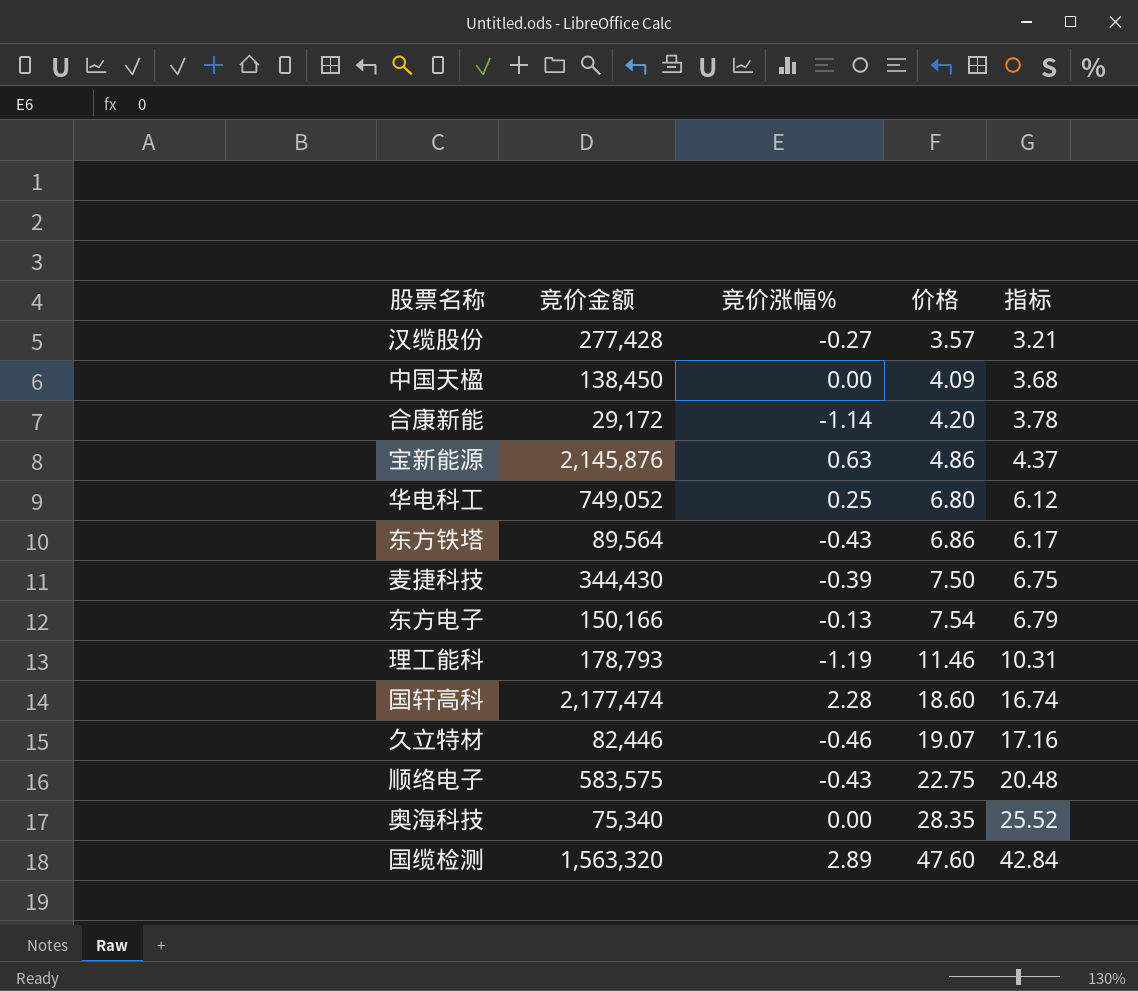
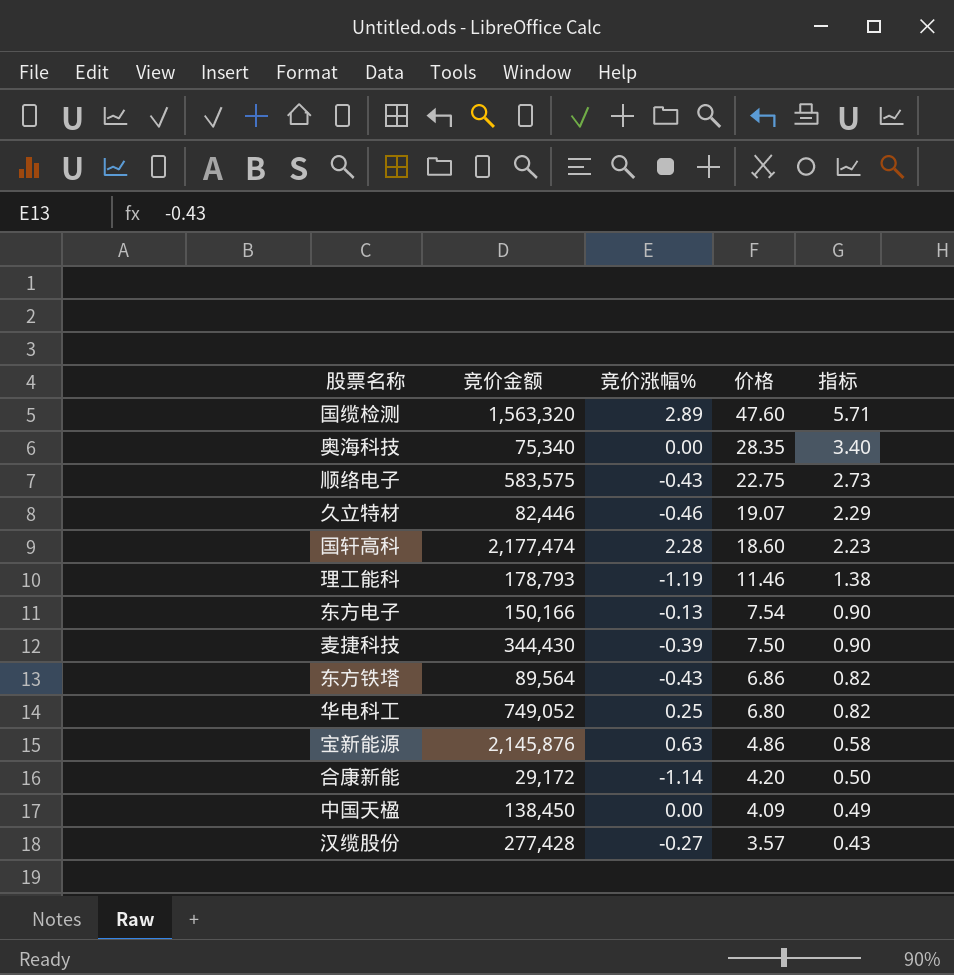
row order: 价格 ascending -> 价格 descending
column 指标 | formula: [价格] * 0.9 -> [价格] * 0.12

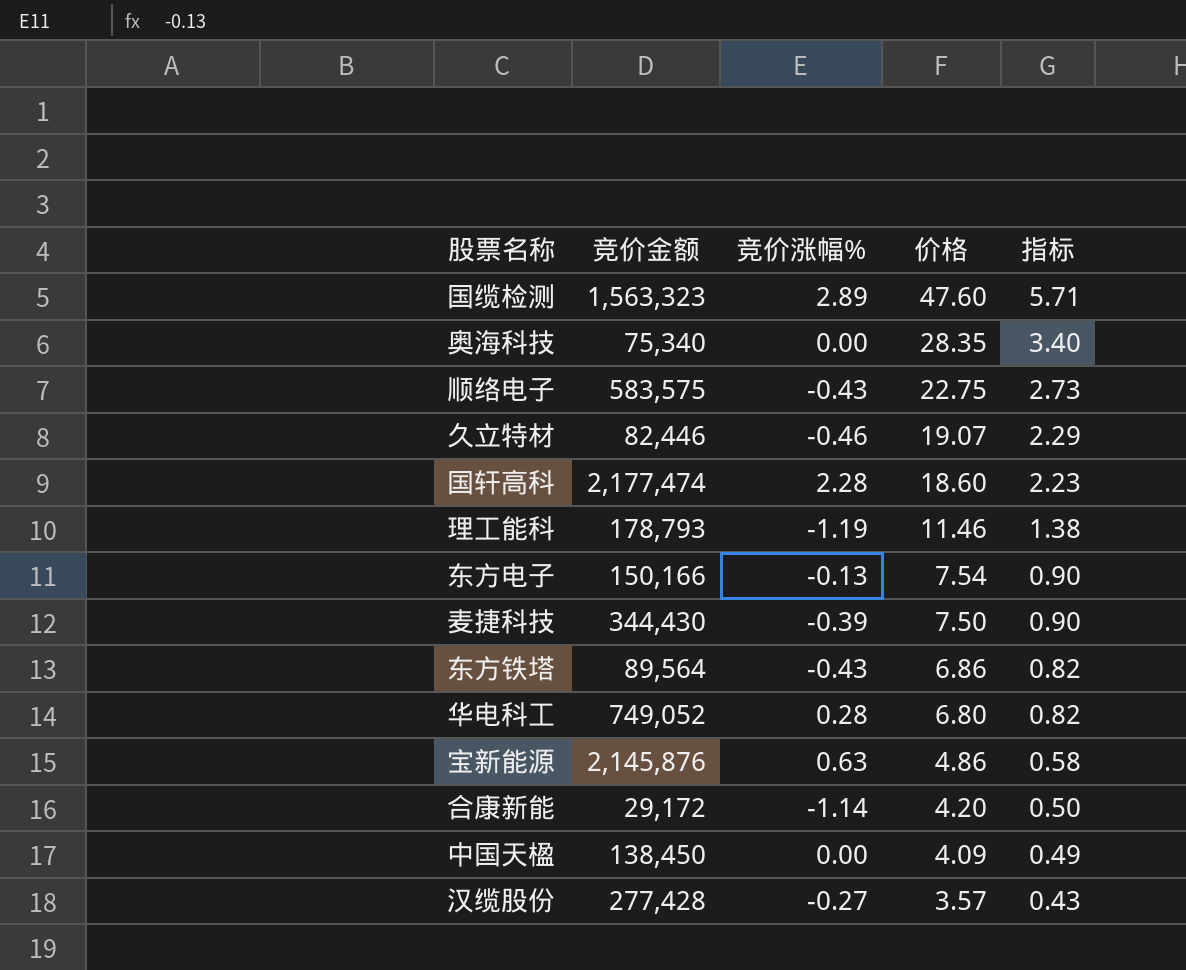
国缆检测 | 竞价金额: 1,563,320 -> 1,563,323
华电科工 | 竞价涨幅%: 0.25 -> 0.28

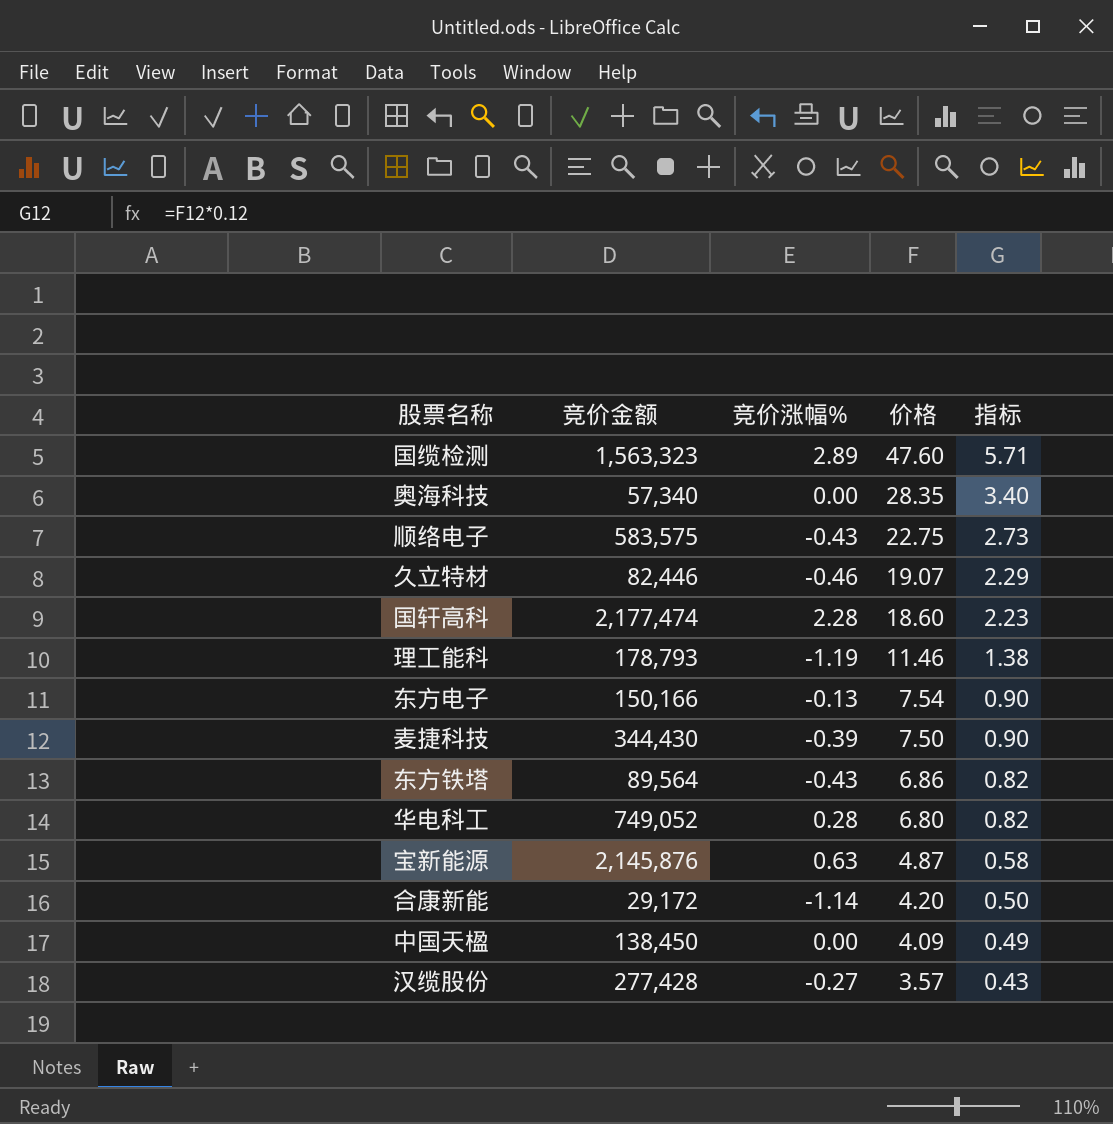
奥海科技 | 竞价金额: 75,340 -> 57,340
宝新能源 | 价格: 4.86 -> 4.87

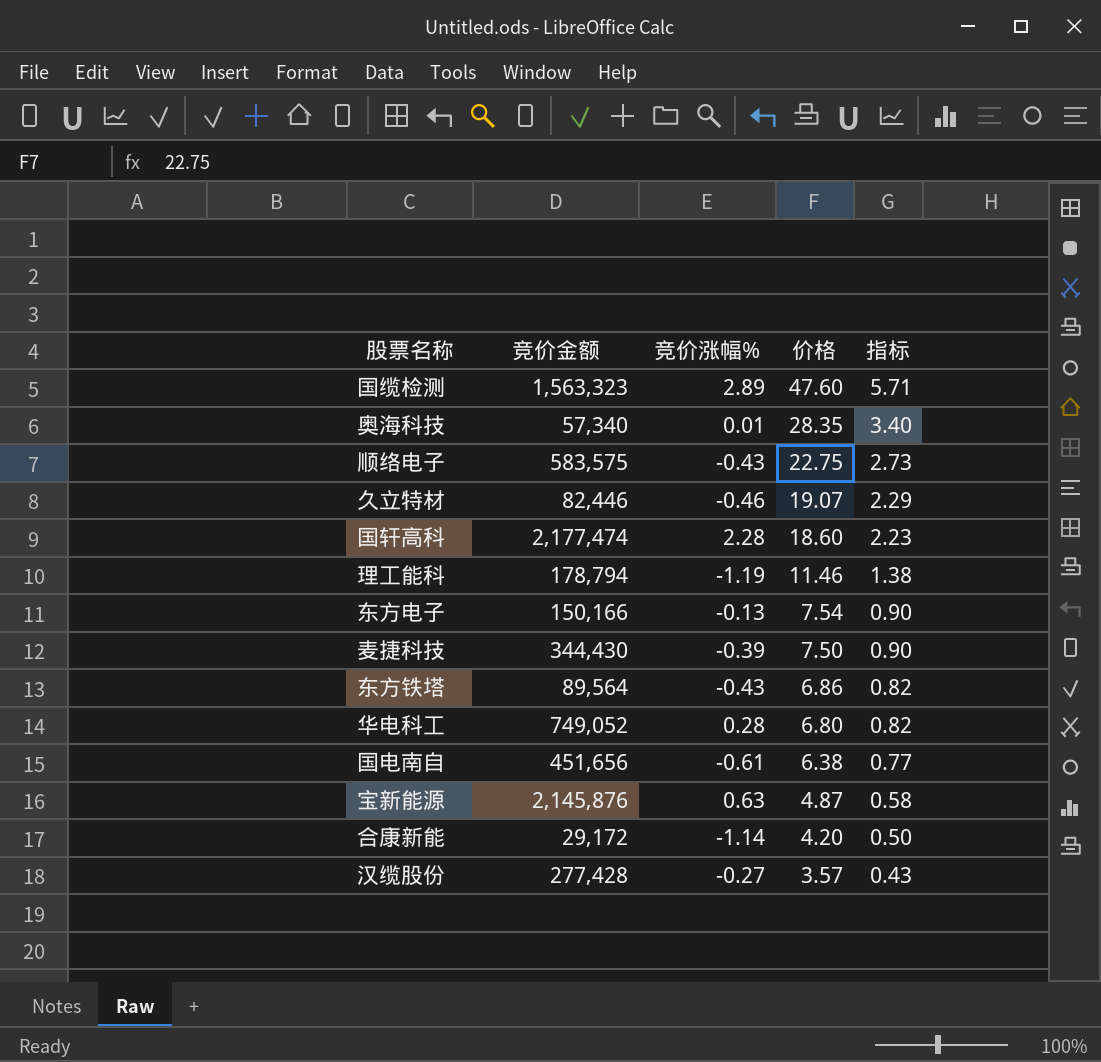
row 中国天楹: 138,450 | 0.00 | 4.09 | 0.49 -> none
奥海科技 | 竞价涨幅%: 0.00 -> 0.01
理工能科 | 竞价金额: 178,793 -> 178,794
row 国电南自: none -> 451,656 | -0.61 | 6.38 | 0.77

